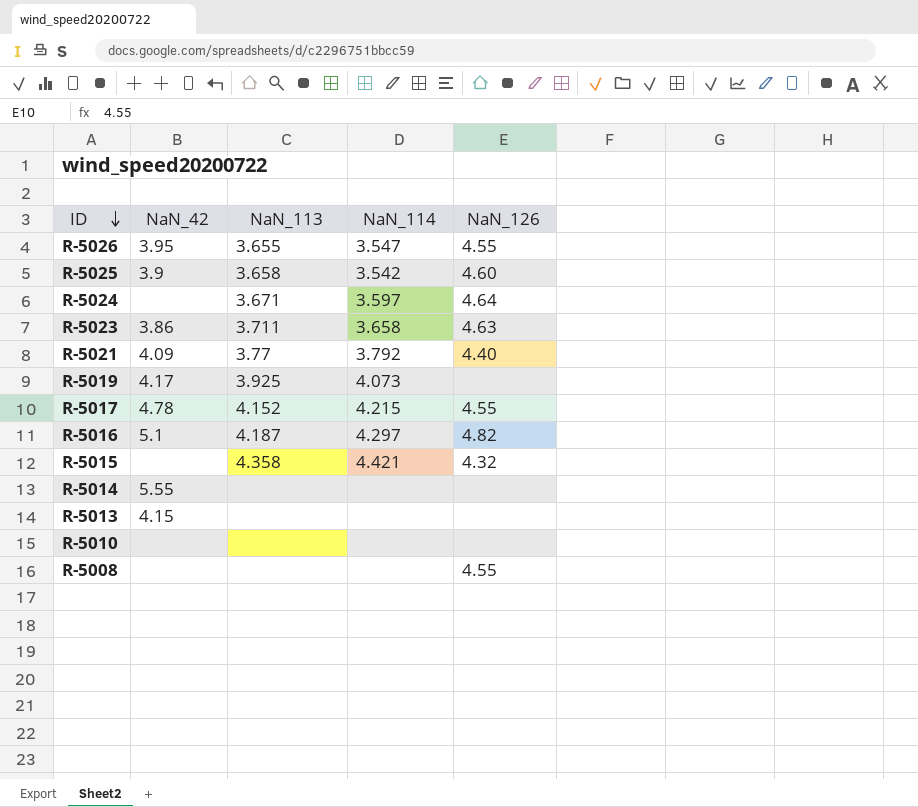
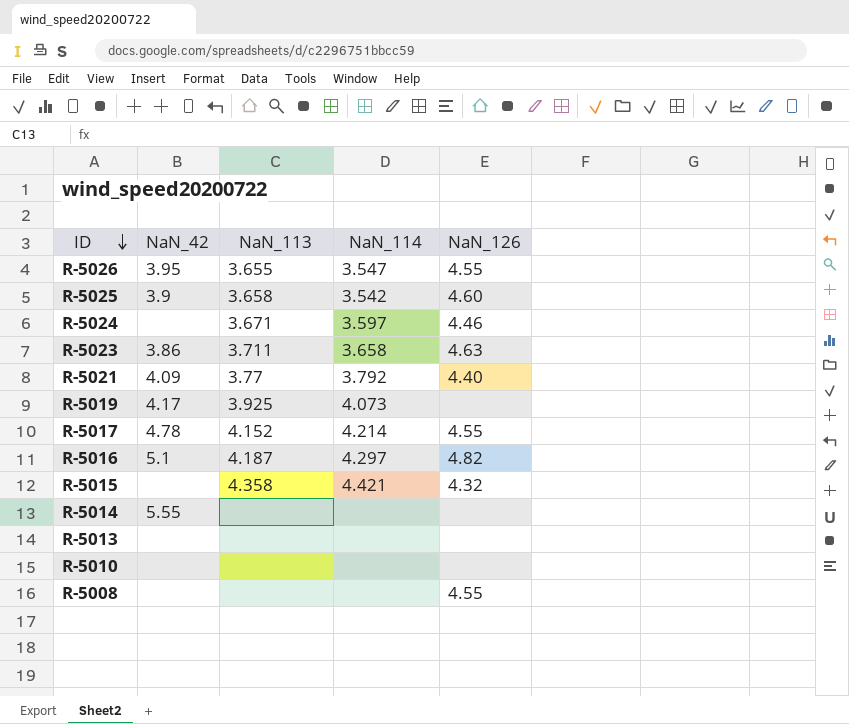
R-5024 | NaN_126: 4.64 -> 4.46
R-5017 | NaN_114: 4.215 -> 4.214
R-5013 | NaN_42: 4.15 -> none

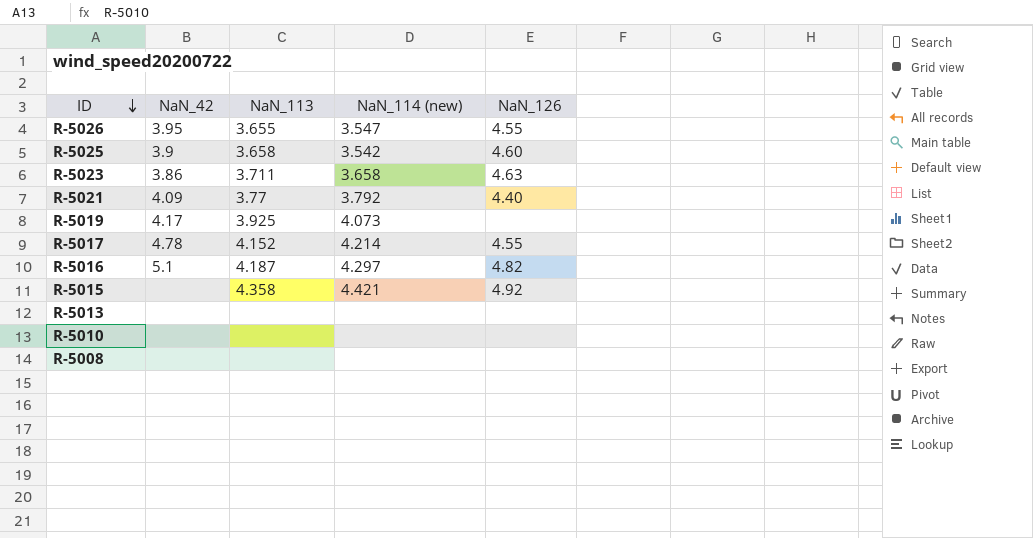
column name: NaN_114 -> NaN_114 (new)
row R-5024: none | 3.671 | 3.597 | 4.46 -> none
row R-5014: 5.55 | none | none | none -> none
R-5015 | NaN_126: 4.32 -> 4.92
R-5008 | NaN_126: 4.55 -> none

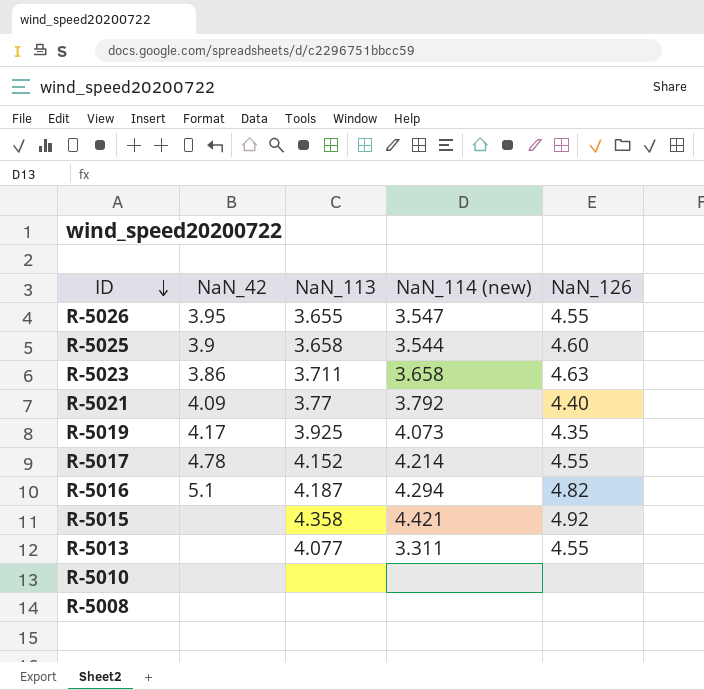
R-5025 | NaN_114 (new): 3.542 -> 3.544
R-5019 | NaN_126: none -> 4.35
R-5016 | NaN_114 (new): 4.297 -> 4.294
R-5013 | NaN_113: none -> 4.077
R-5013 | NaN_114 (new): none -> 3.311
R-5013 | NaN_126: none -> 4.55

